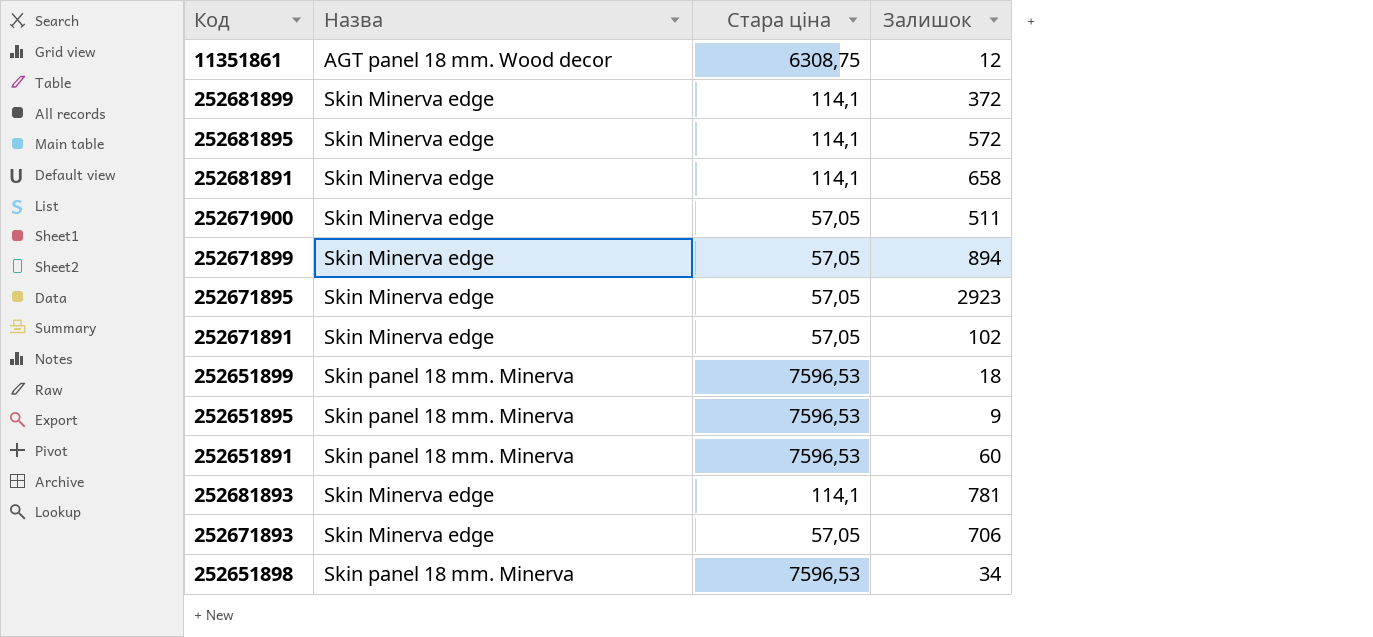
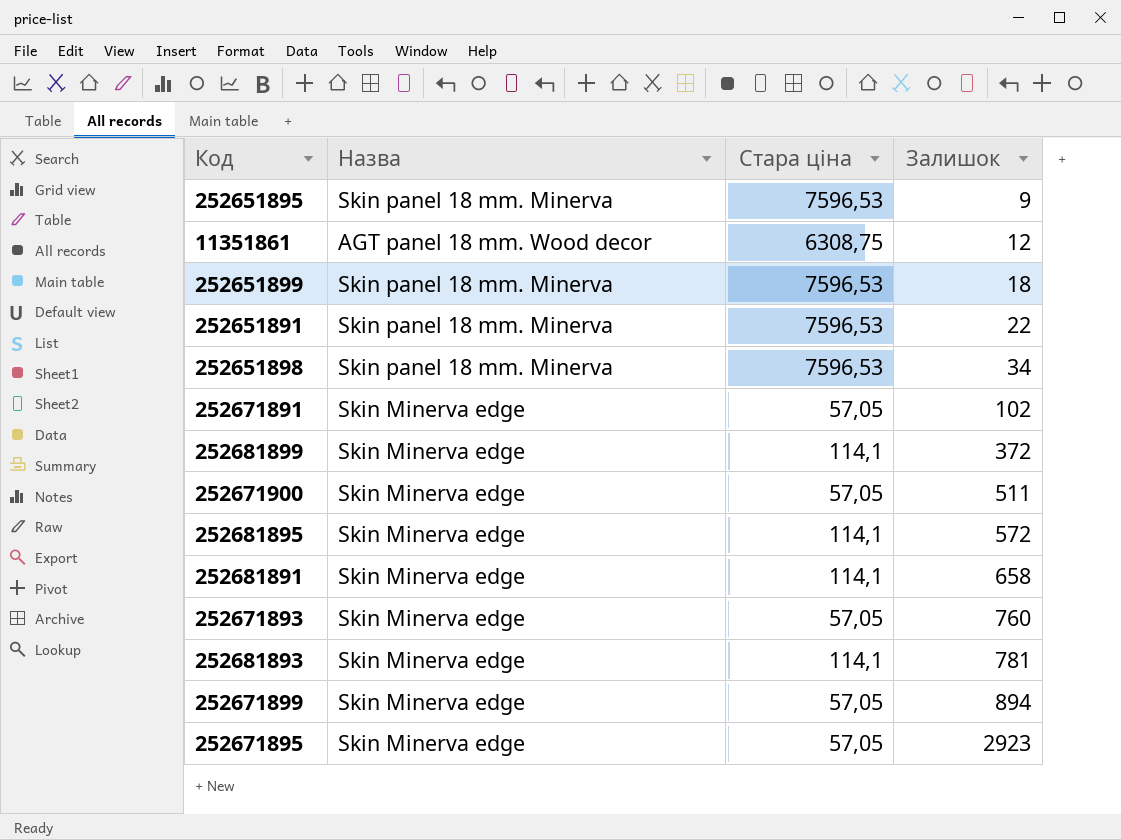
row order: none -> Залишок ascending
252651891 | Залишок: 60 -> 22
252671893 | Залишок: 706 -> 760

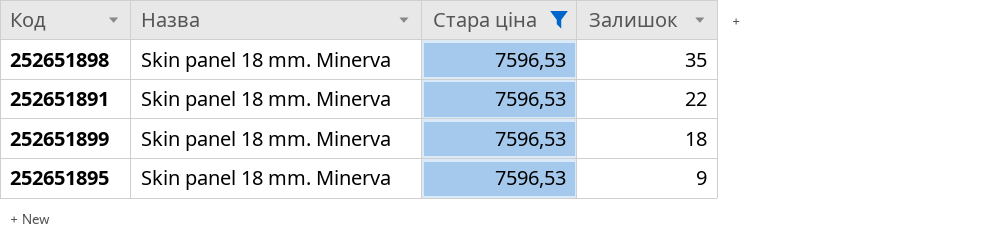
filter: none -> Стара ціна = 7596,53
row order: Залишок ascending -> Залишок descending
252651898 | Залишок: 34 -> 35

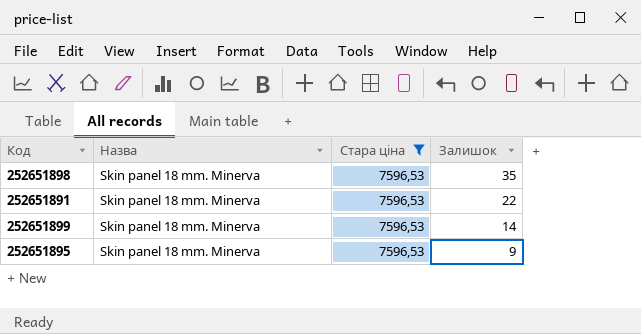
252651899 | Залишок: 18 -> 14

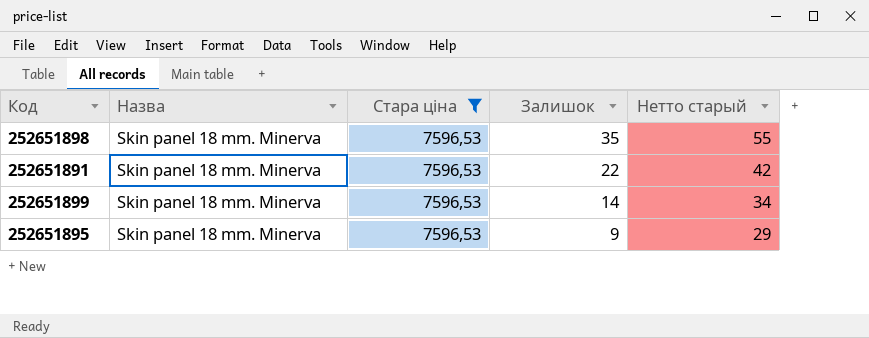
column Нетто старый | formula: none -> [Залишок] + 20

